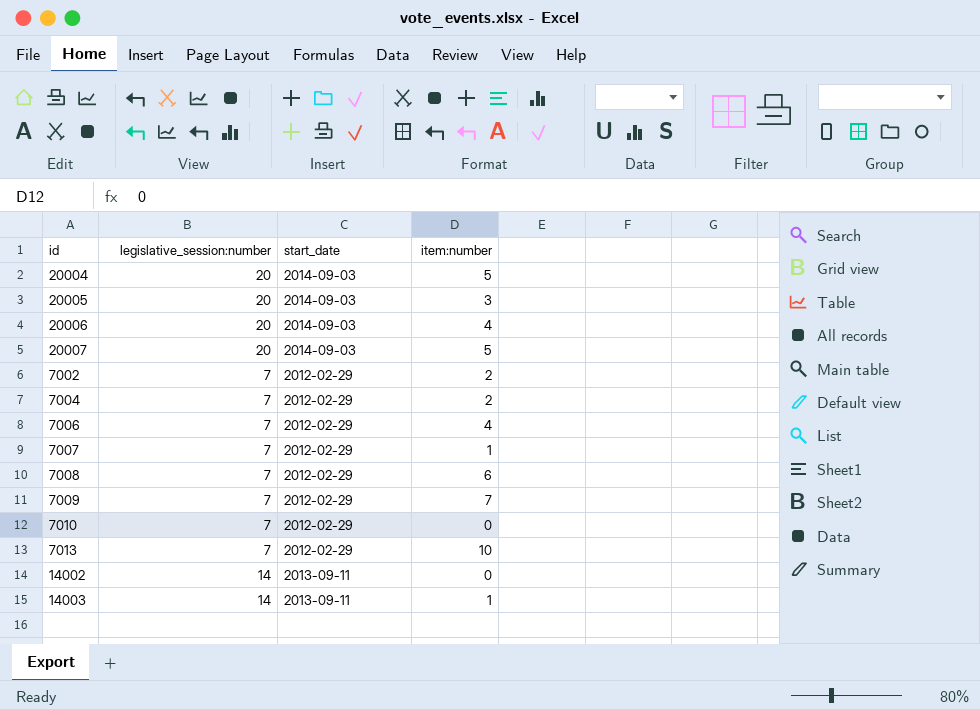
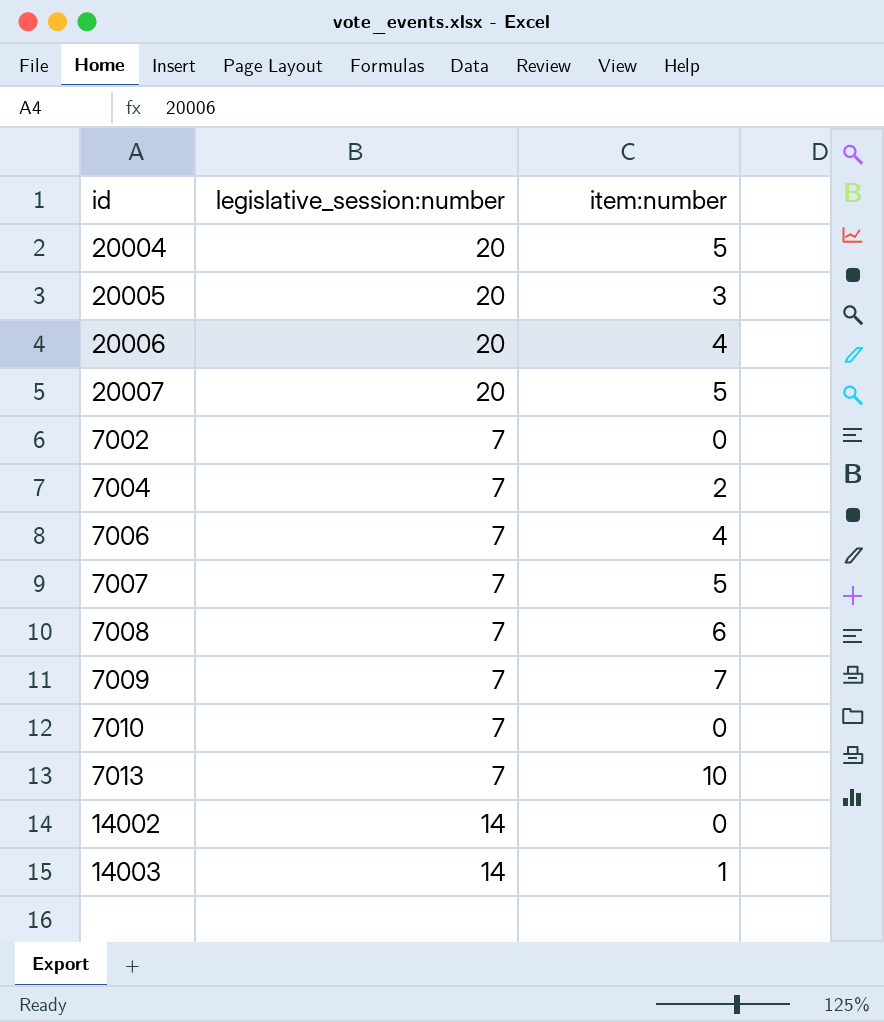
column start_date | position: 3 -> none
7002 | item:number: 2 -> 0
7007 | item:number: 1 -> 5

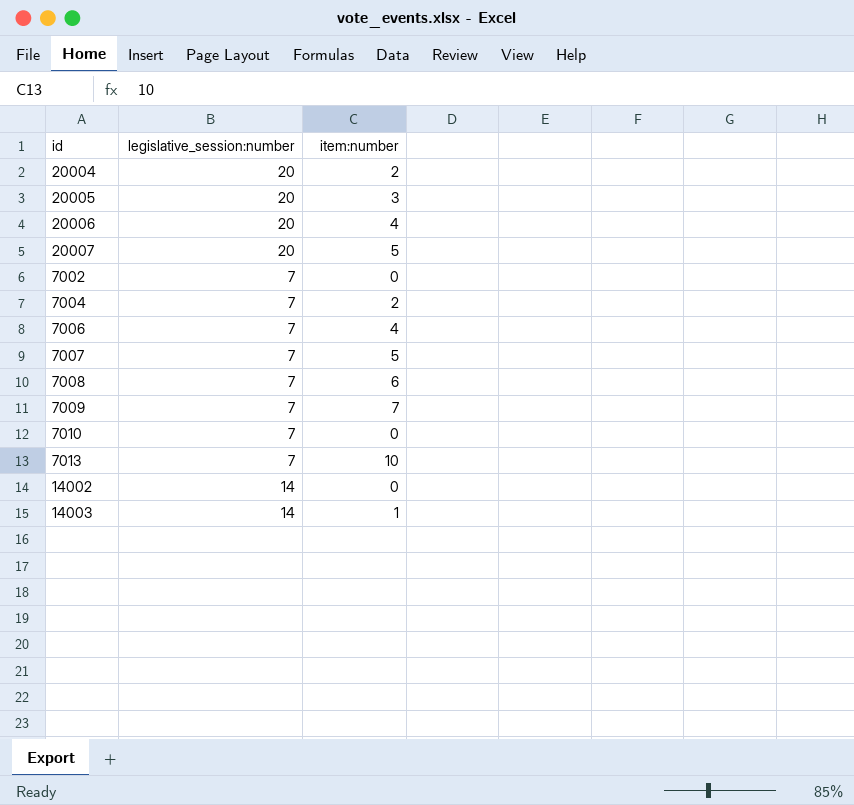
20004 | item:number: 5 -> 2

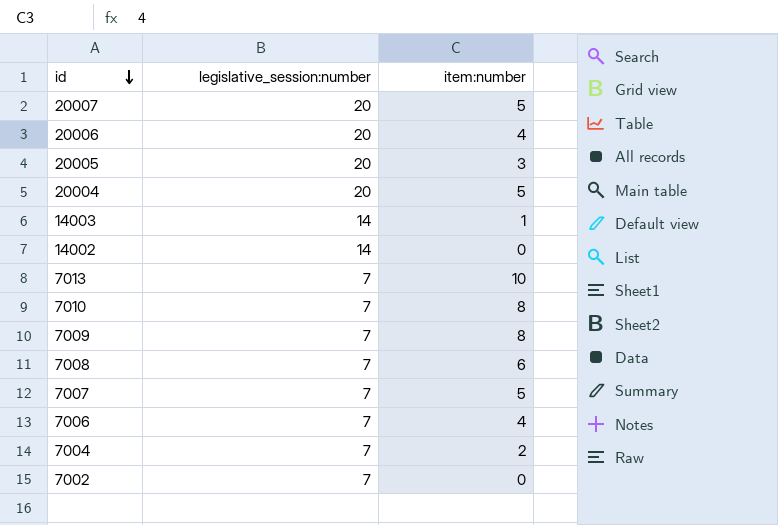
row order: none -> id descending
20004 | item:number: 2 -> 5
7010 | item:number: 0 -> 8
7009 | item:number: 7 -> 8

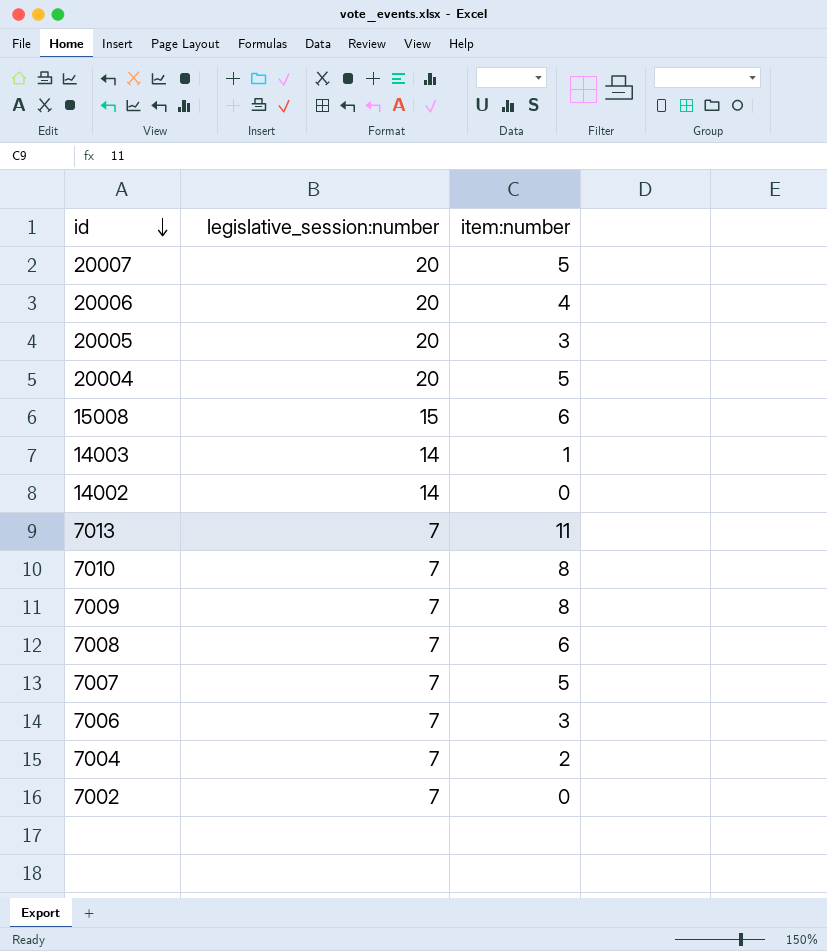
row 15008: none -> 15 | 6
7013 | item:number: 10 -> 11
7006 | item:number: 4 -> 3

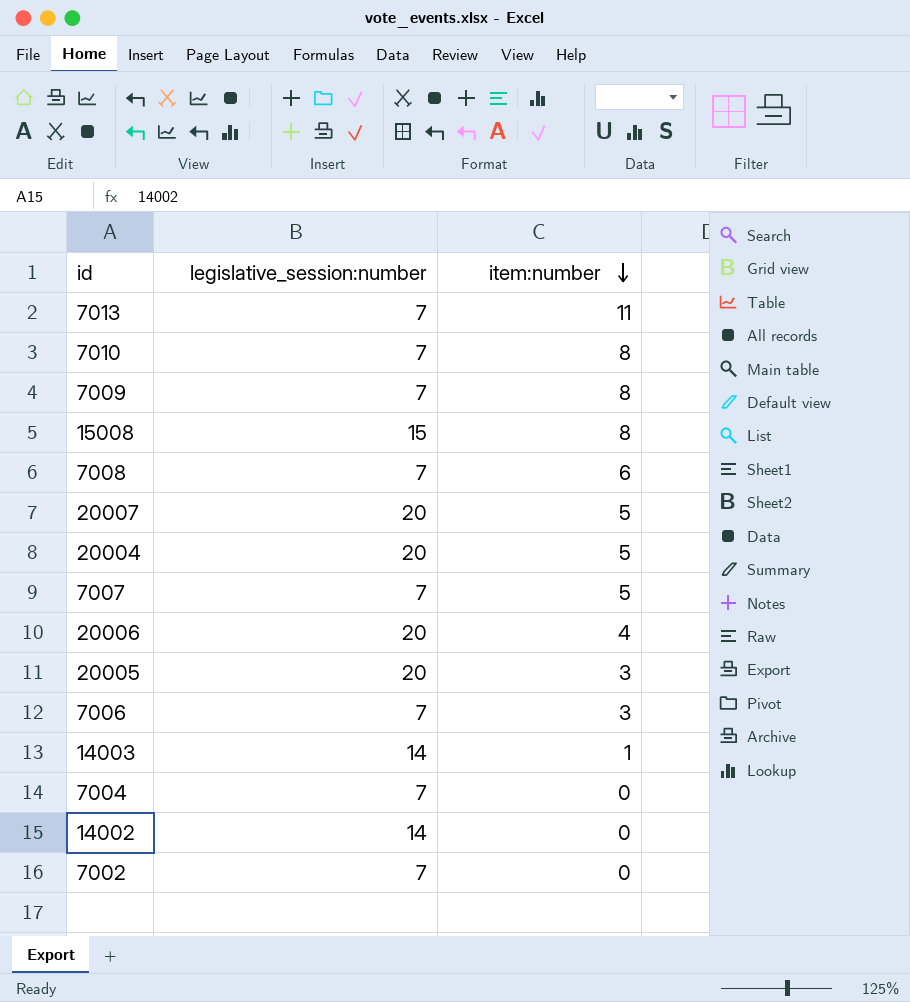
row order: id descending -> item:number descending
15008 | item:number: 6 -> 8
7004 | item:number: 2 -> 0

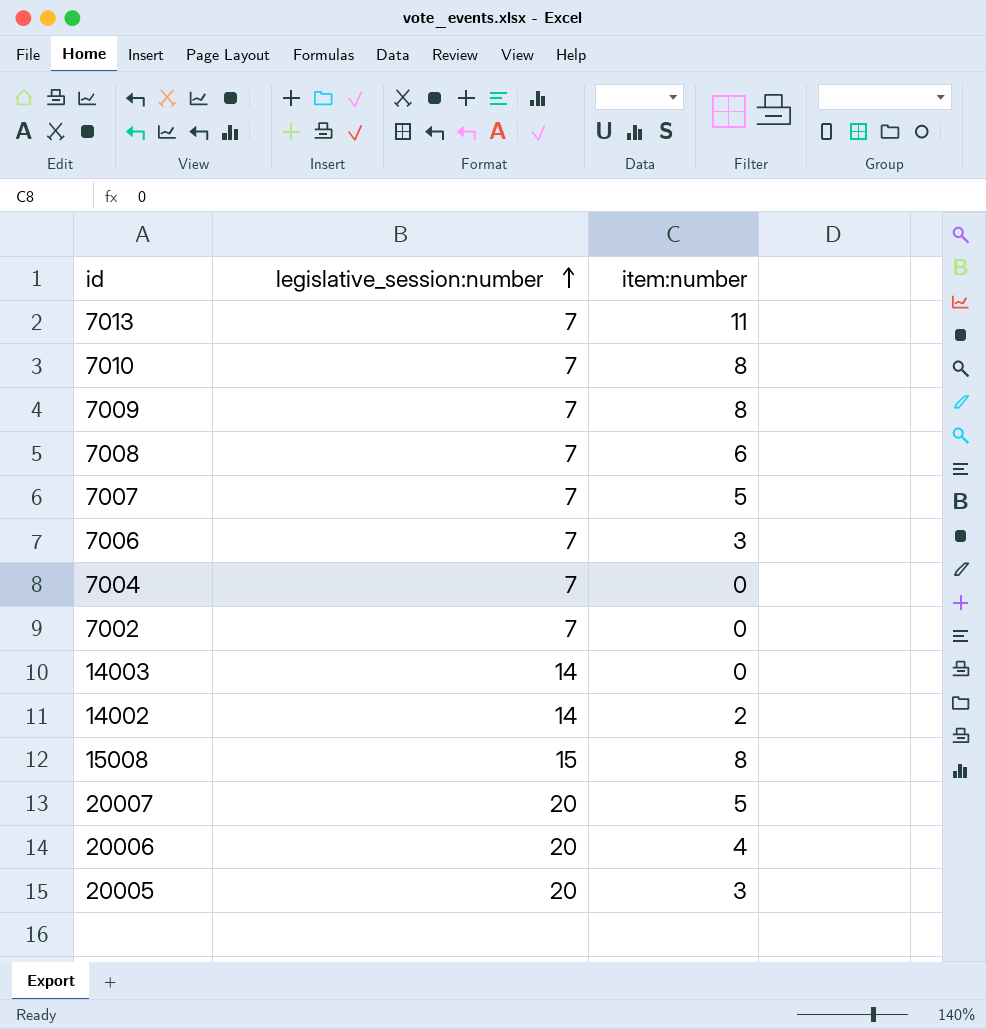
row order: item:number descending -> legislative_session:number ascending
row 20004: 20 | 5 -> none
14003 | item:number: 1 -> 0
14002 | item:number: 0 -> 2

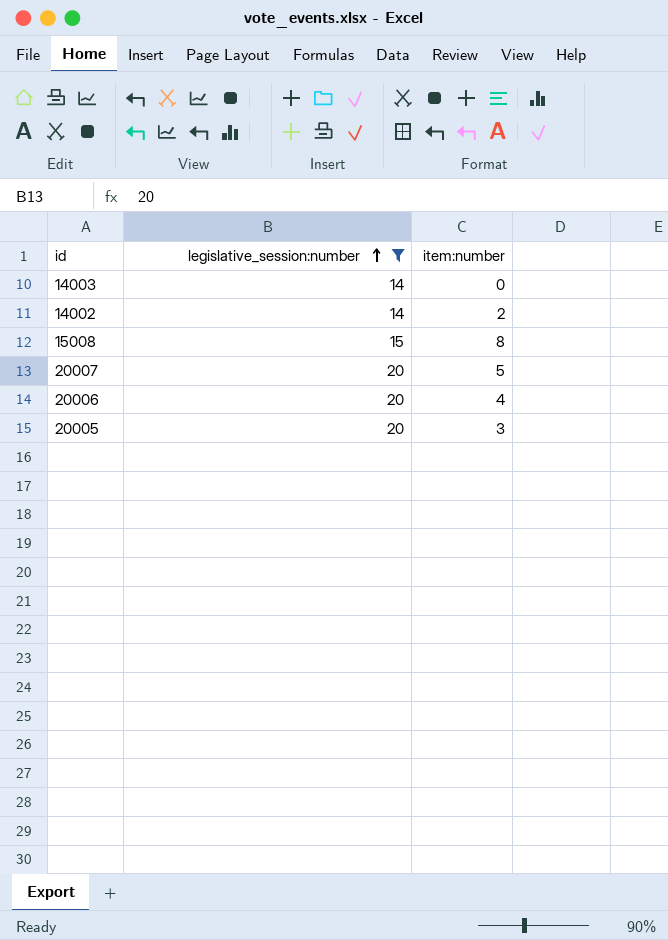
filter: none -> legislative_session:number != 7

